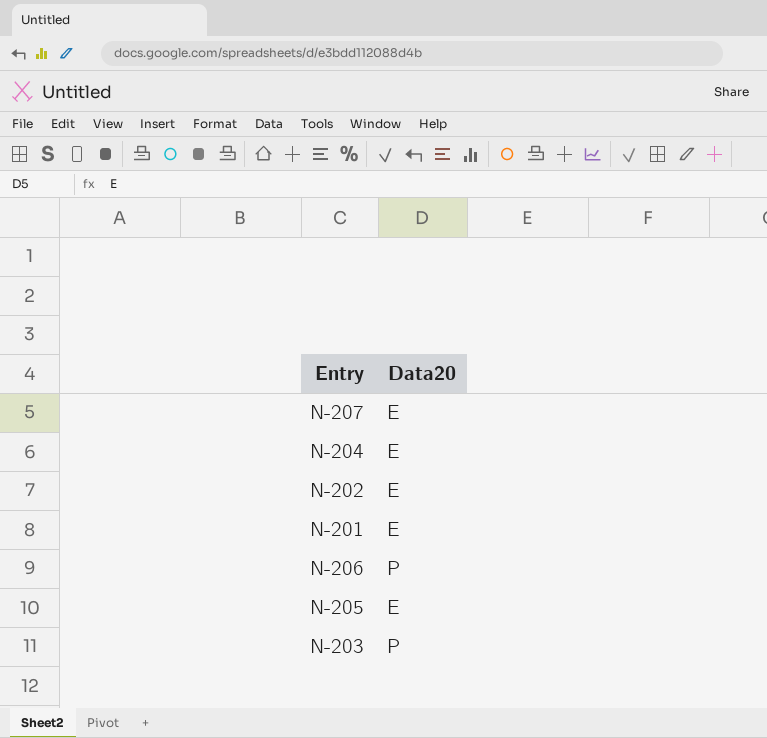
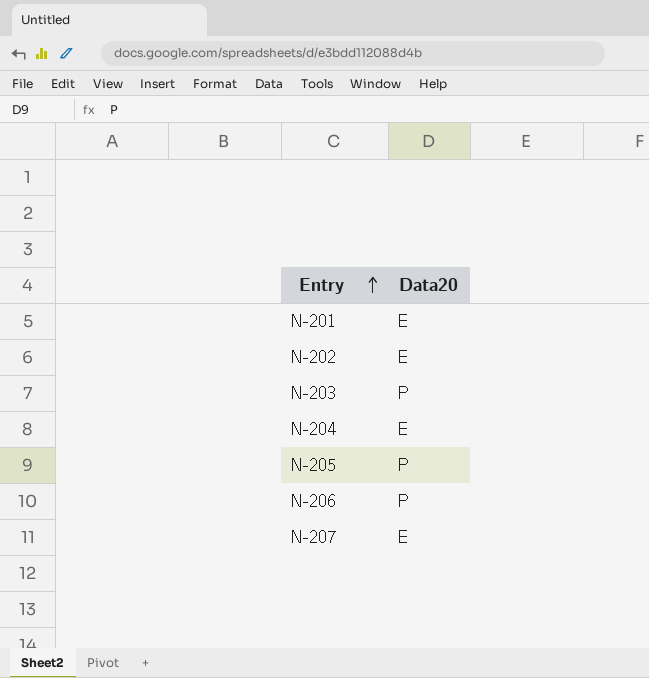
row order: none -> Entry ascending
N-205 | Data20: E -> P

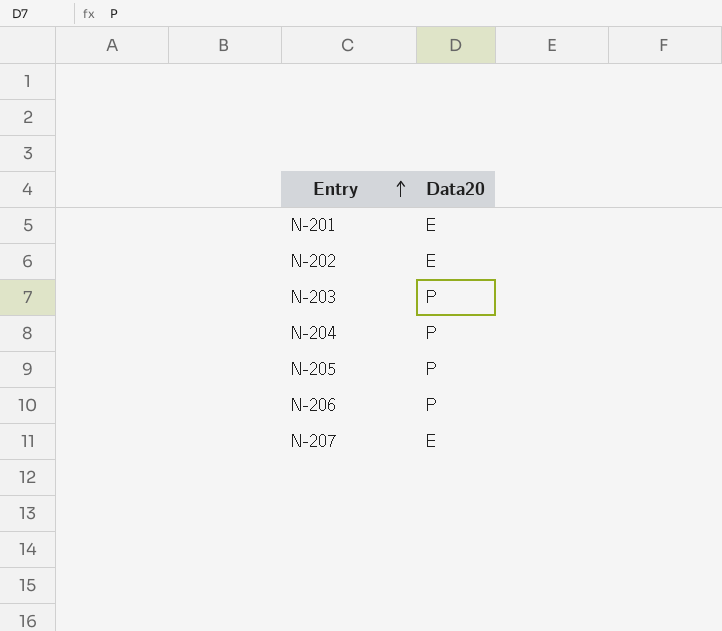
N-204 | Data20: E -> P

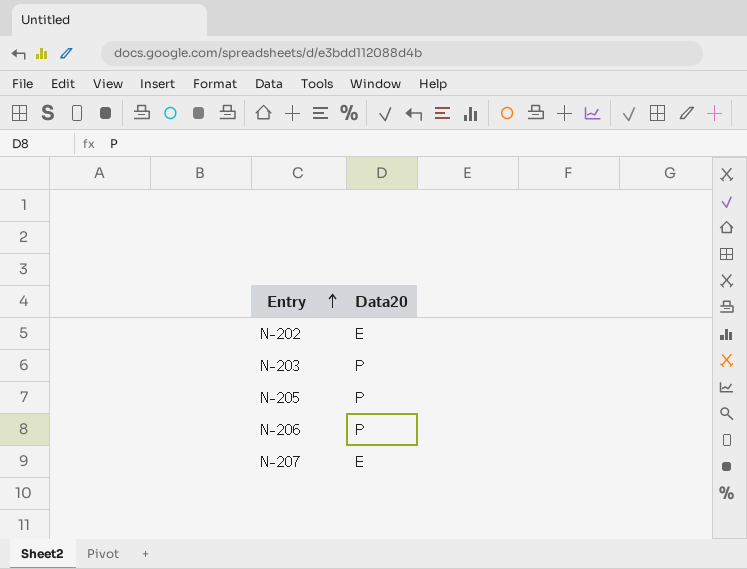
row N-201: E -> none
row N-204: P -> none

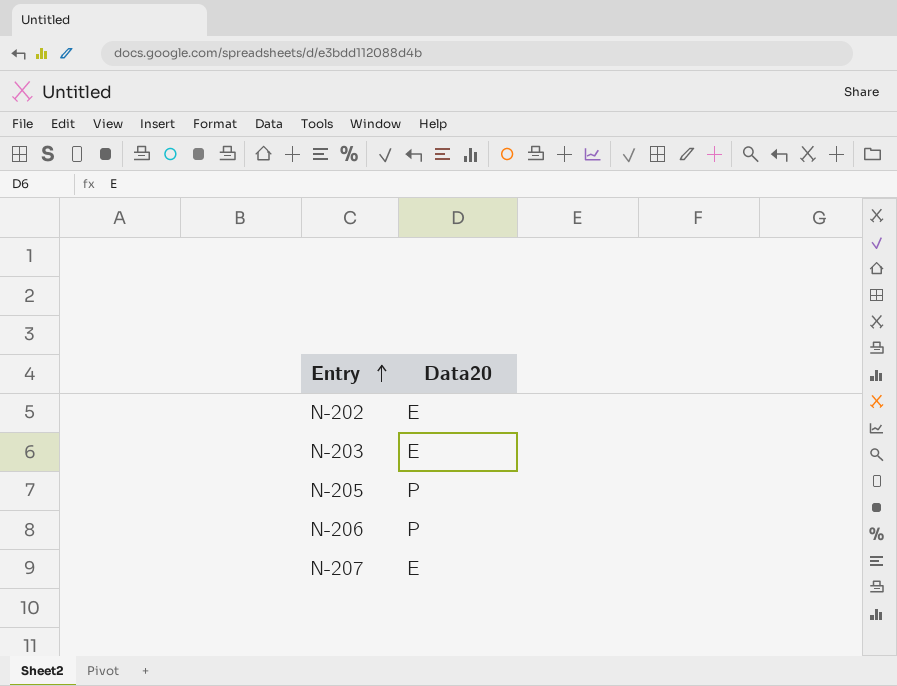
N-203 | Data20: P -> E

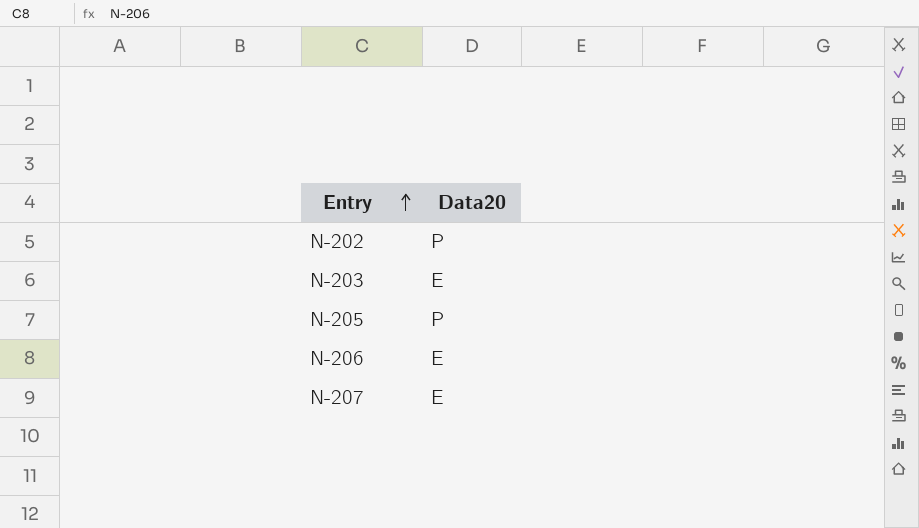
N-202 | Data20: E -> P
N-206 | Data20: P -> E

